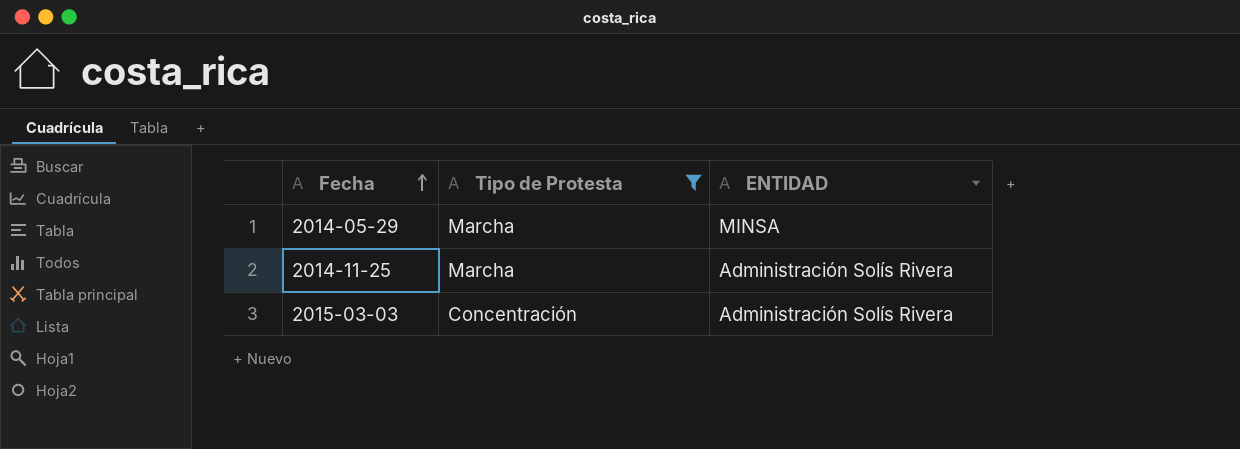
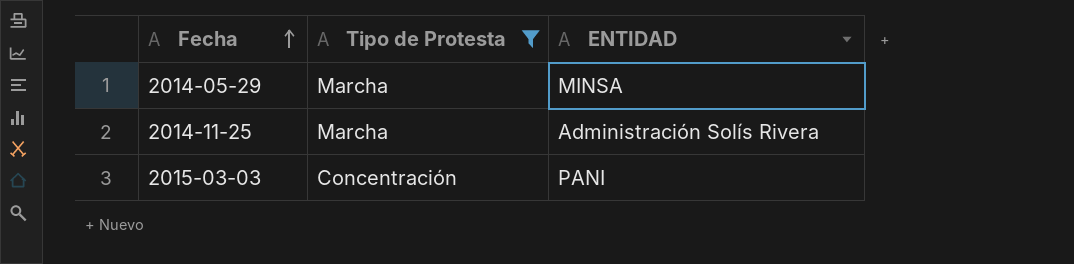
2015-03-03 | ENTIDAD: Administración Solís Rivera -> PANI

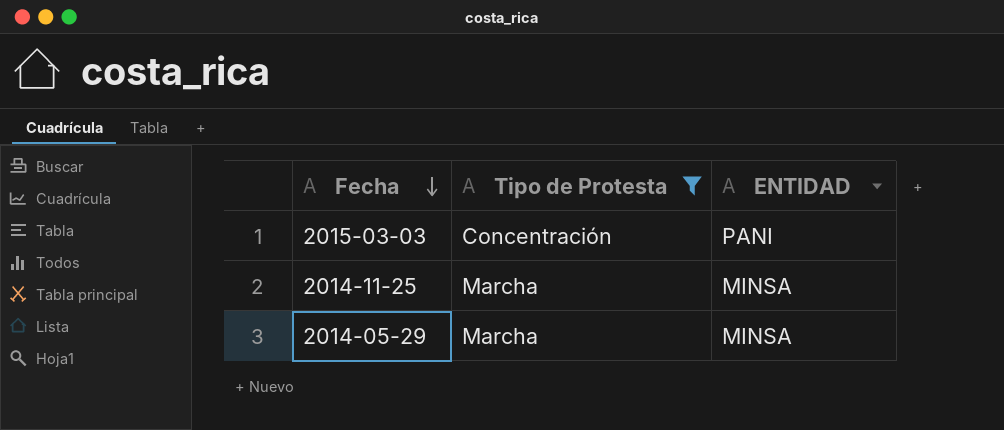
row order: Fecha ascending -> Fecha descending
2014-11-25 | ENTIDAD: Administración Solís Rivera -> MINSA

